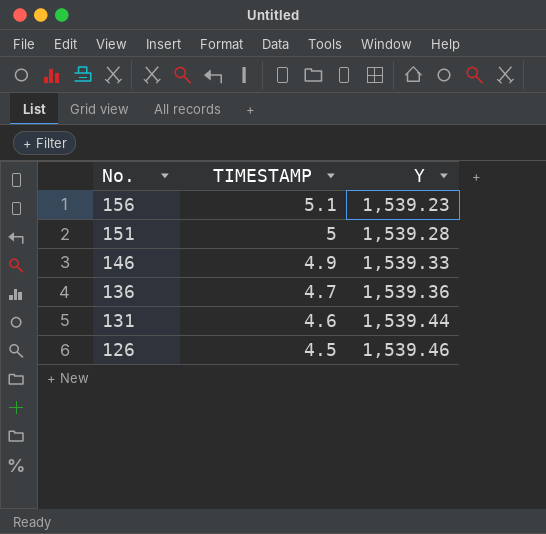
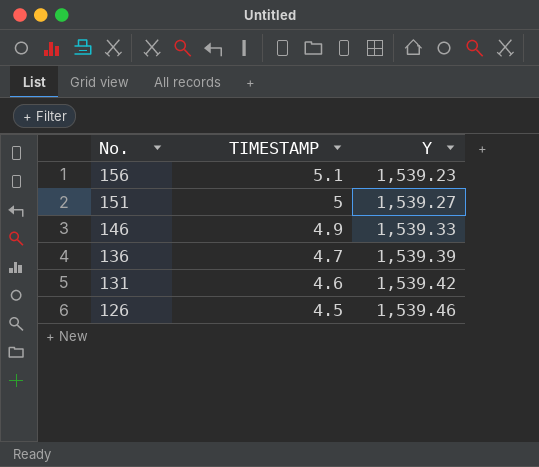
151 | Y: 1,539.28 -> 1,539.27
136 | Y: 1,539.36 -> 1,539.39
131 | Y: 1,539.44 -> 1,539.42

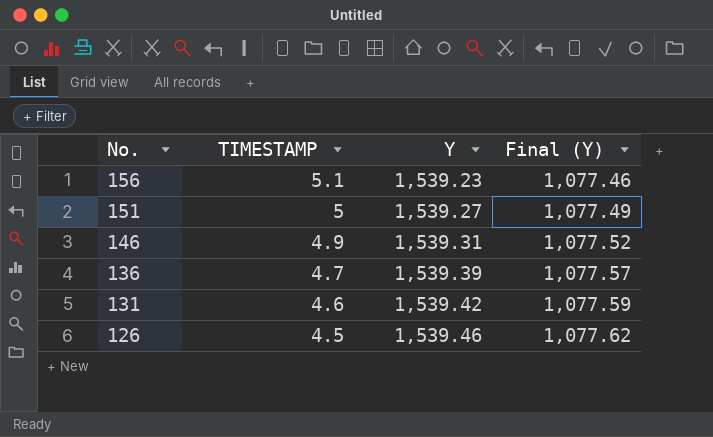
column Final (Y) | formula: none -> [Y] * 0.7
146 | Y: 1,539.33 -> 1,539.31

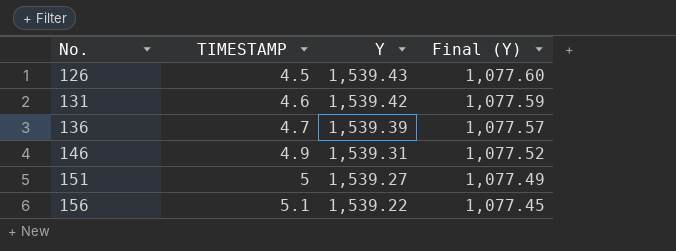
row order: No. descending -> No. ascending
126 | Y: 1,539.46 -> 1,539.43
126 | Final (Y): 1,077.62 -> 1,077.60
156 | Y: 1,539.23 -> 1,539.22
156 | Final (Y): 1,077.46 -> 1,077.45

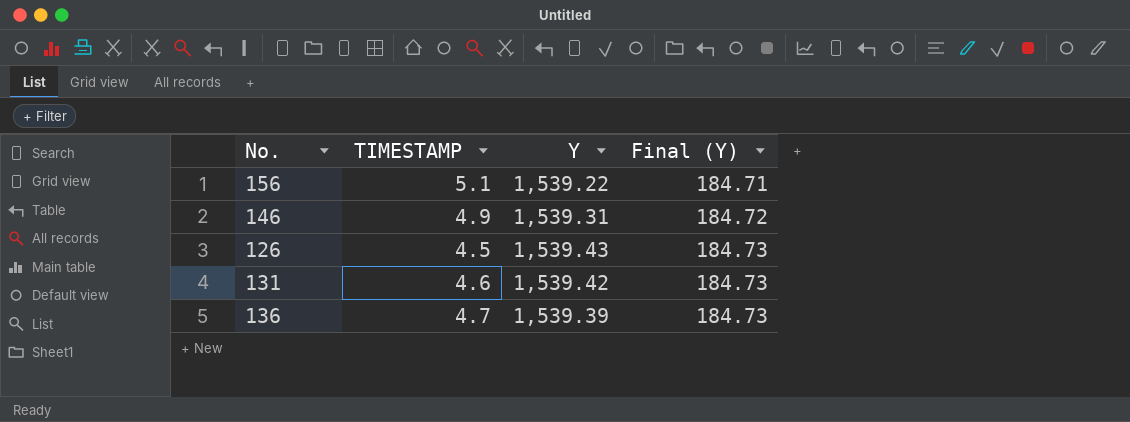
row order: No. ascending -> Final (Y) ascending
column Final (Y) | formula: [Y] * 0.7 -> [Y] * 0.12
row 151: 5 | 1,539.27 | 1,077.49 -> none

